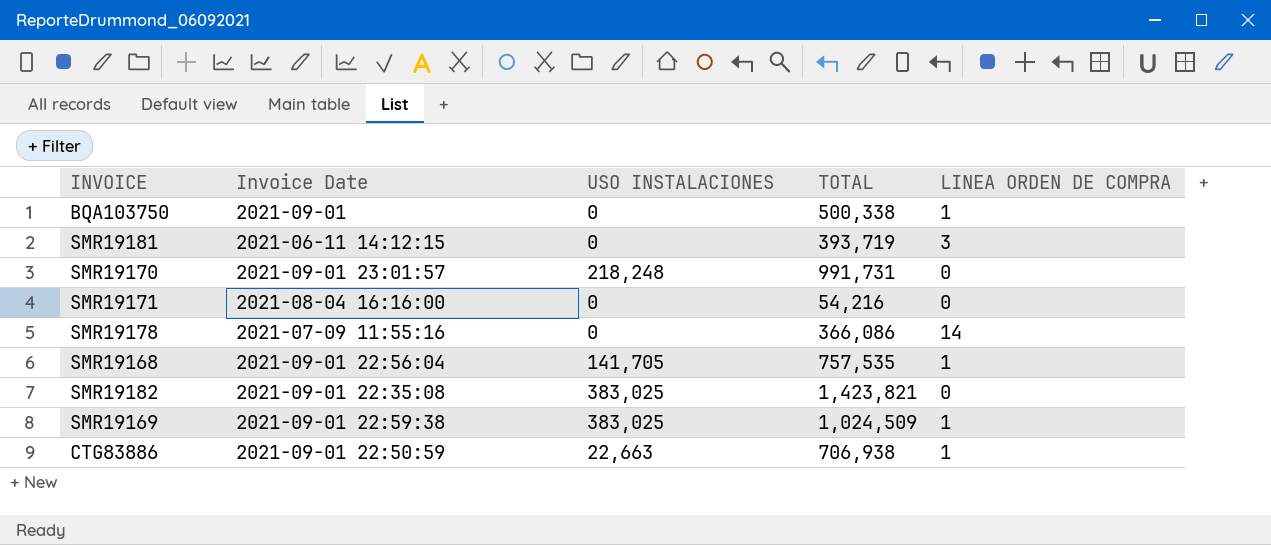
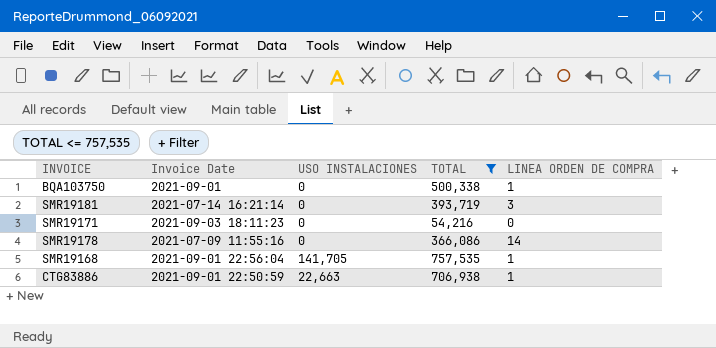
filter: none -> TOTAL <= 757,535
SMR19181 | Invoice Date: 2021-06-11 14:12:15 -> 2021-07-14 16:21:14
SMR19171 | Invoice Date: 2021-08-04 16:16:00 -> 2021-09-03 18:11:23

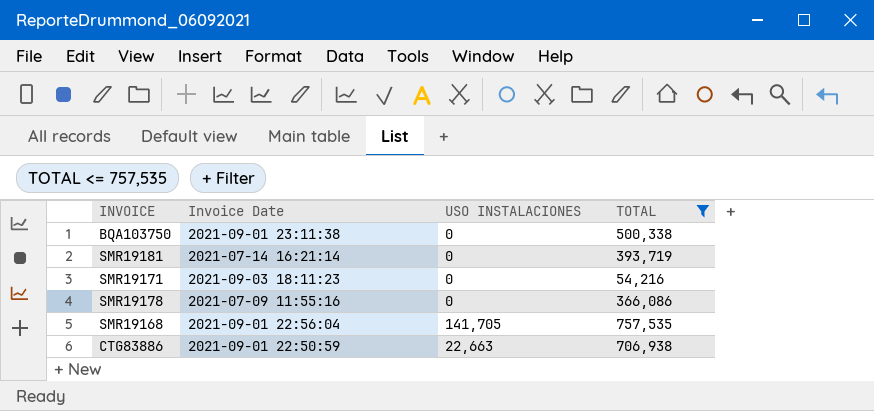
column LINEA ORDEN DE COMPRA | position: 5 -> none
BQA103750 | Invoice Date: 2021-09-01 -> 2021-09-01 23:11:38

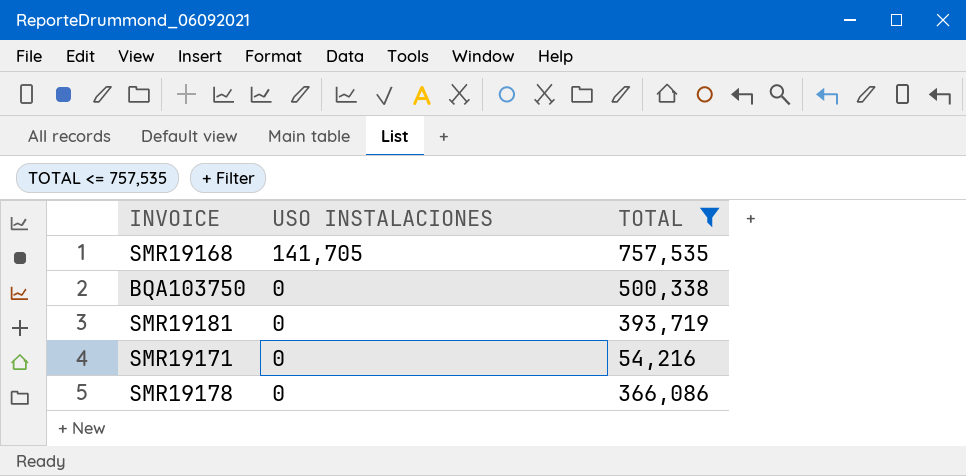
row order: none -> USO INSTALACIONES descending
column Invoice Date | position: 2 -> none
row CTG83886: 2021-09-01 22:50:59 | 22,663 | 706,938 -> none

